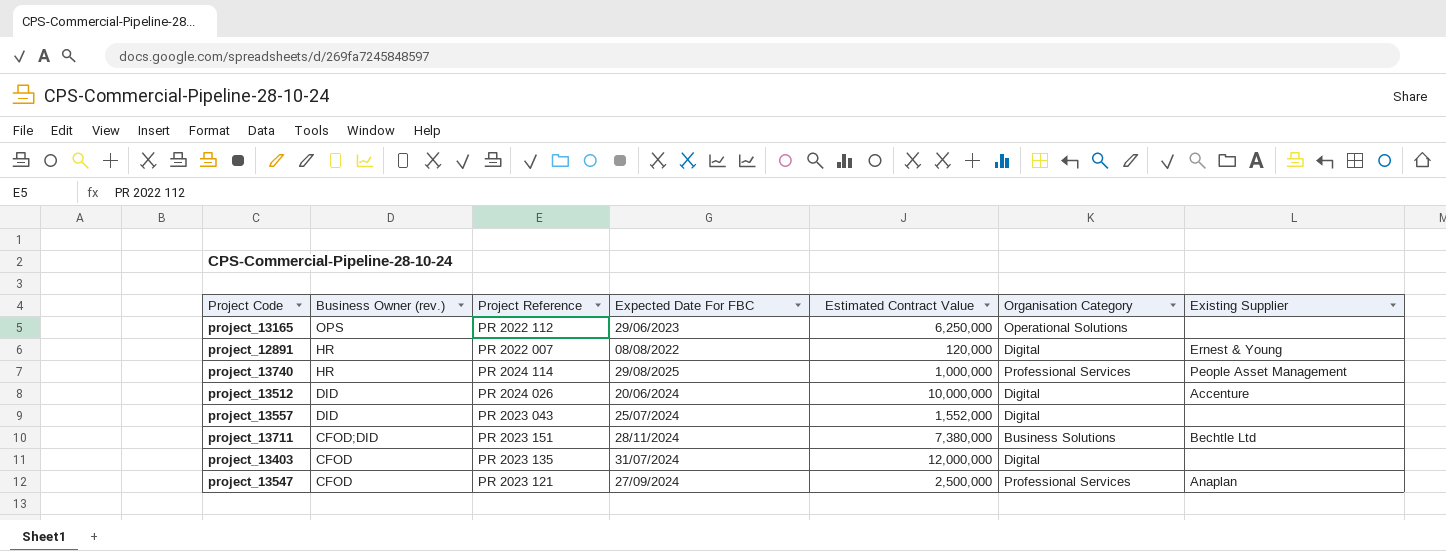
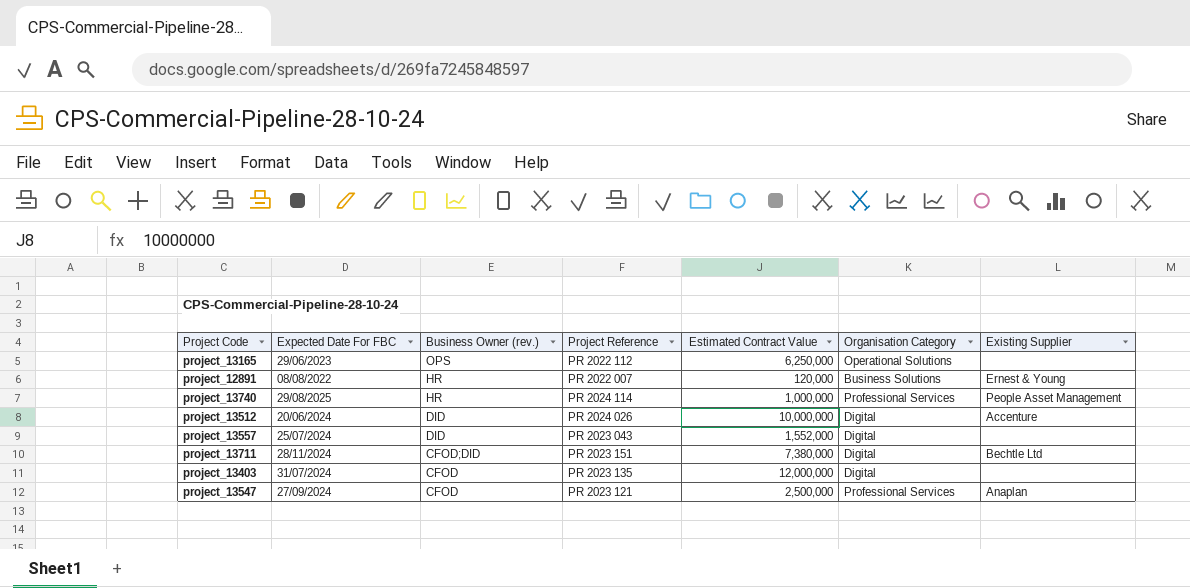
column Expected Date For FBC | position: 4 -> 2
project_12891 | Organisation Category: Digital -> Business Solutions
project_13711 | Organisation Category: Business Solutions -> Digital

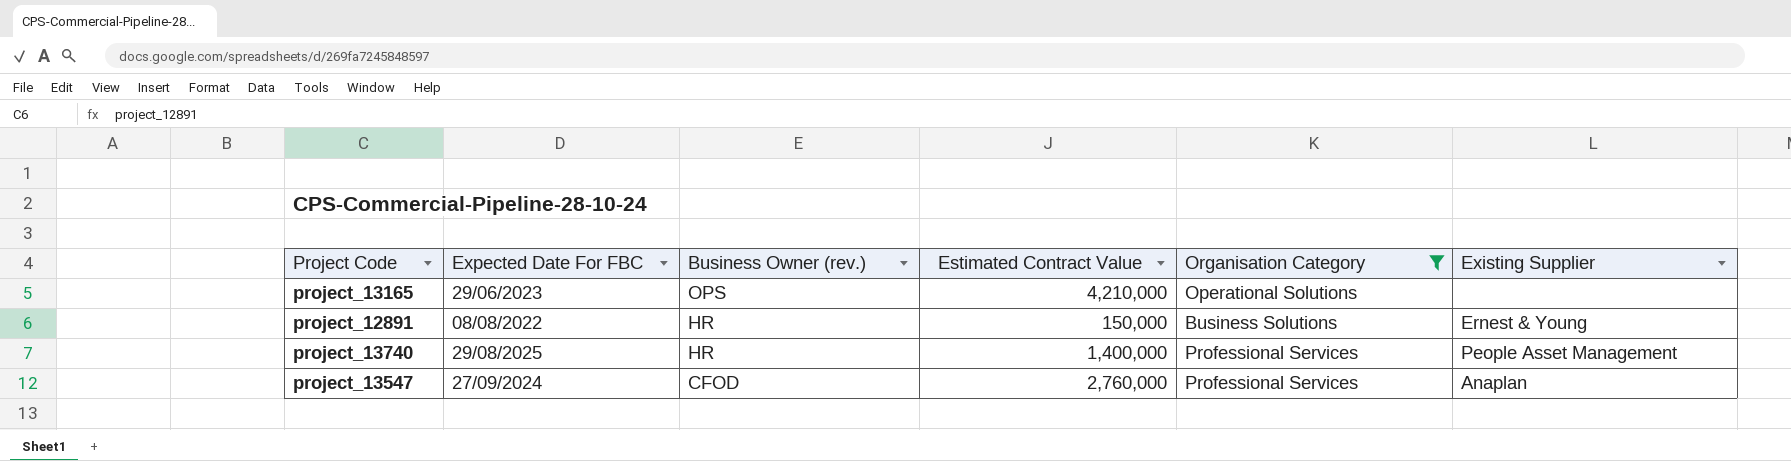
filter: none -> Organisation Category != Digital
column Project Reference | position: 4 -> none
project_13165 | Estimated Contract Value: 6,250,000 -> 4,210,000
project_12891 | Estimated Contract Value: 120,000 -> 150,000
project_13740 | Estimated Contract Value: 1,000,000 -> 1,400,000
project_13547 | Estimated Contract Value: 2,500,000 -> 2,760,000

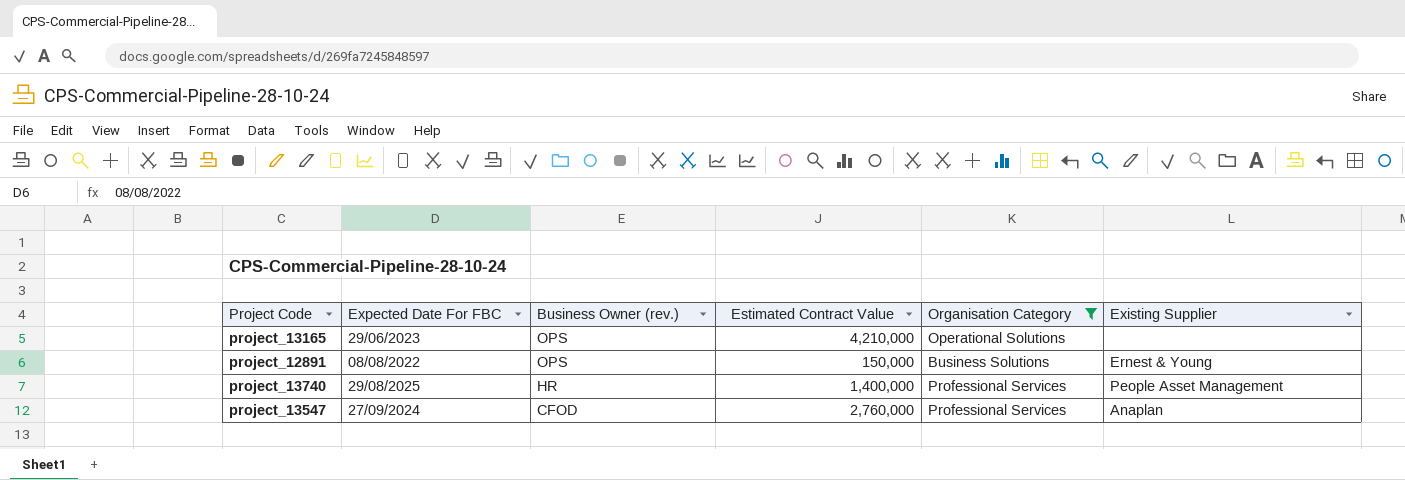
project_12891 | Business Owner (rev.): HR -> OPS

